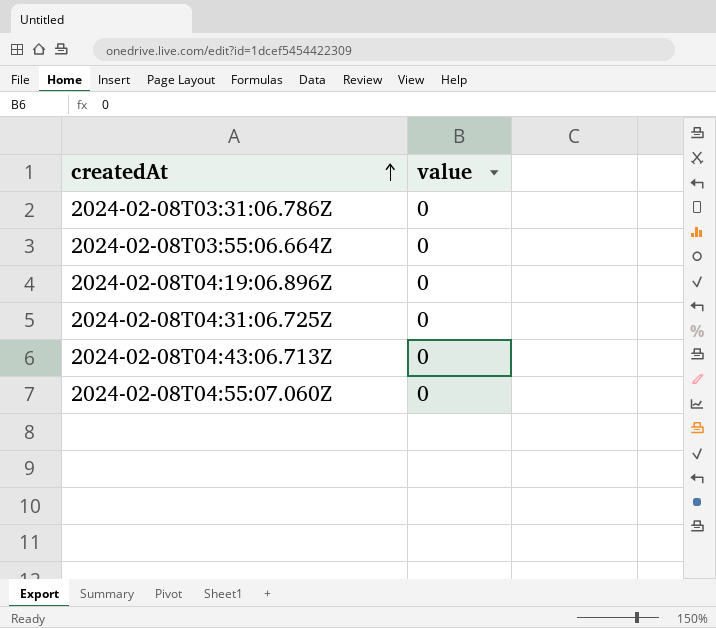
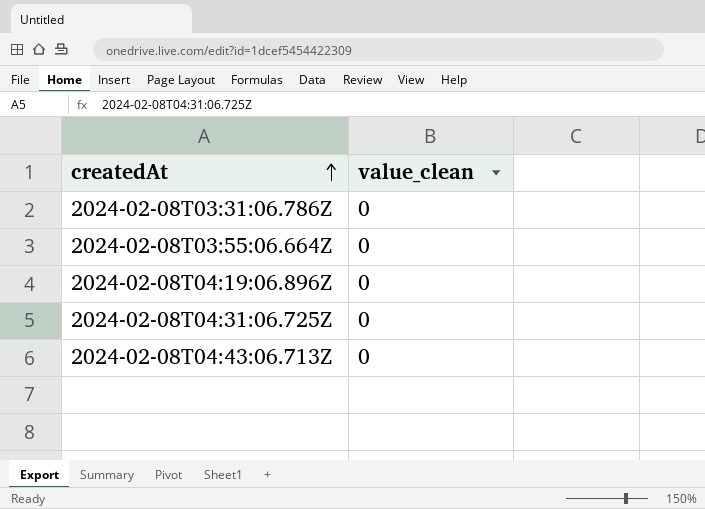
column name: value -> value_clean
row 2024-02-08T04:55:07.060Z: 0 -> none

